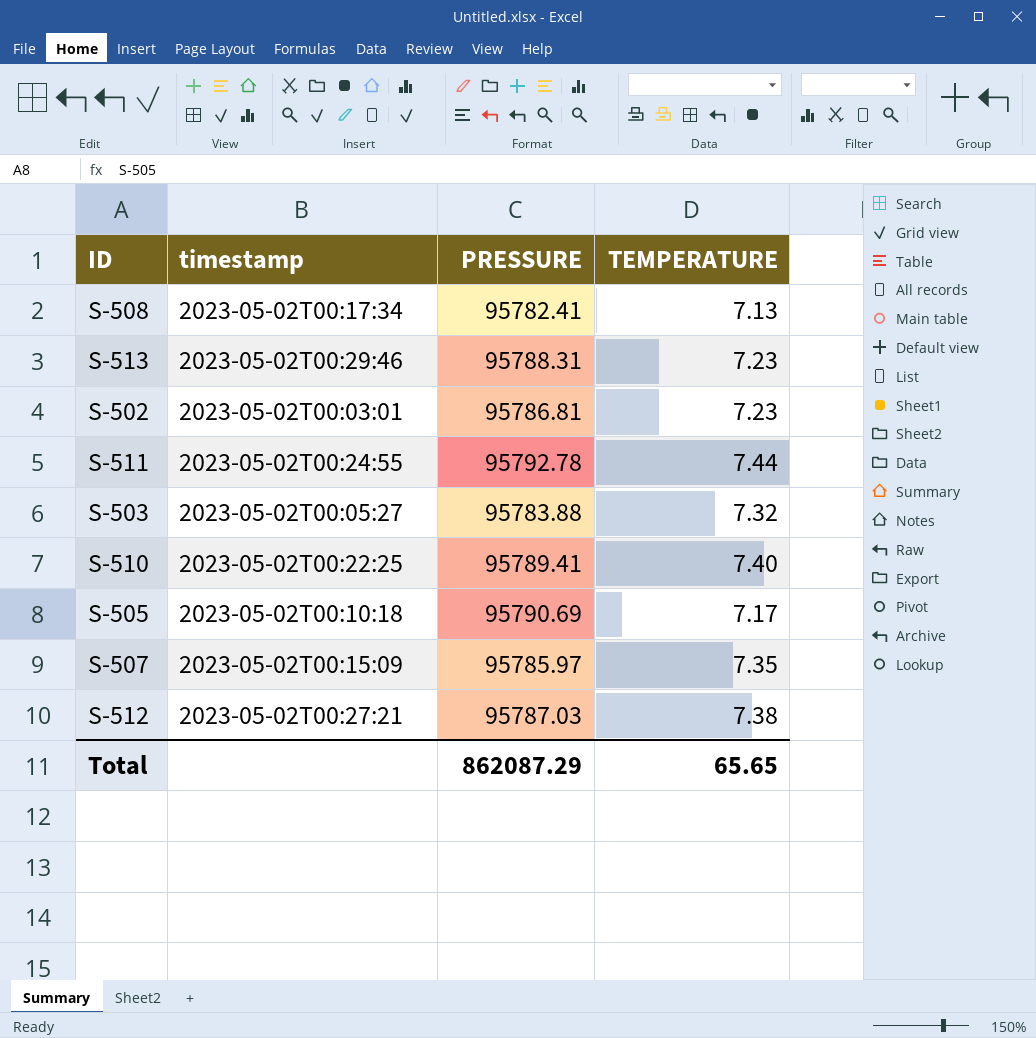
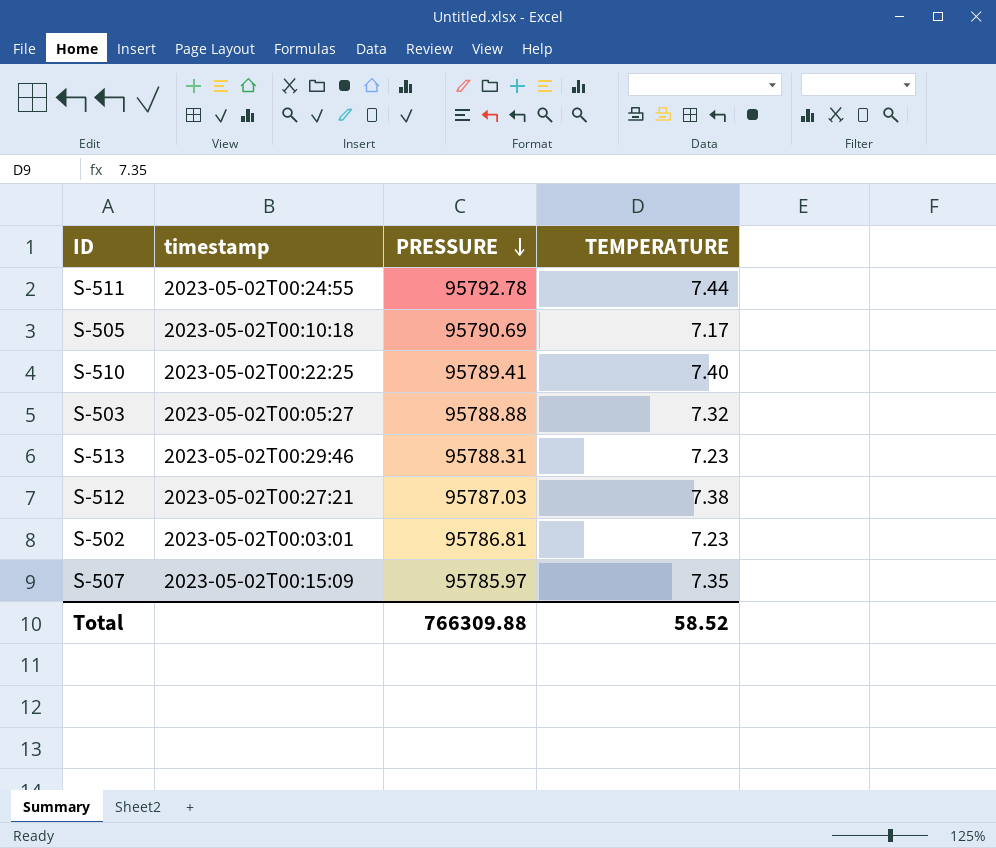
row order: none -> PRESSURE descending
row S-508: 2023-05-02T00:17:34 | 95782.41 | 7.13 -> none
S-503 | PRESSURE: 95783.88 -> 95788.88
Total | PRESSURE: 862087.29 -> 766309.88
Total | TEMPERATURE: 65.65 -> 58.52

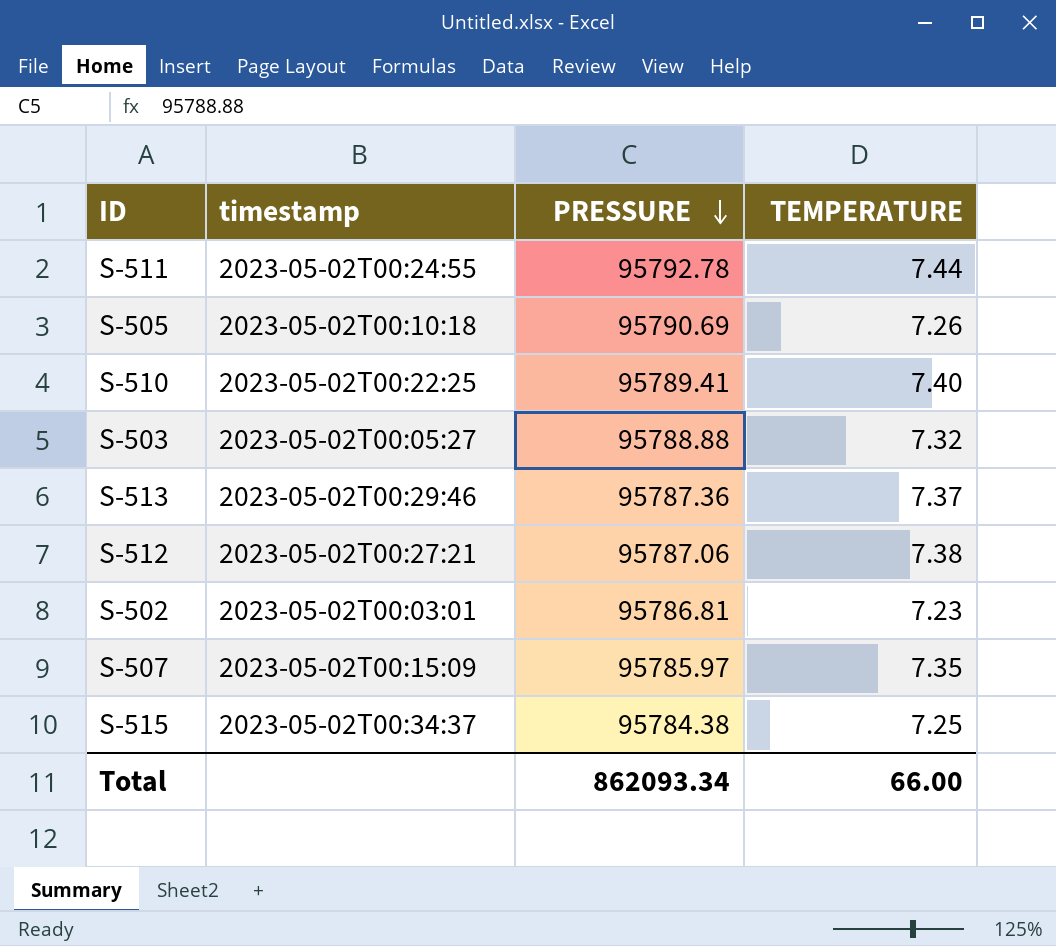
S-505 | TEMPERATURE: 7.17 -> 7.26
S-513 | PRESSURE: 95788.31 -> 95787.36
S-513 | TEMPERATURE: 7.23 -> 7.37
S-512 | PRESSURE: 95787.03 -> 95787.06
row S-515: none -> 2023-05-02T00:34:37 | 95784.38 | 7.25
Total | PRESSURE: 766309.88 -> 862093.34
Total | TEMPERATURE: 58.52 -> 66.00

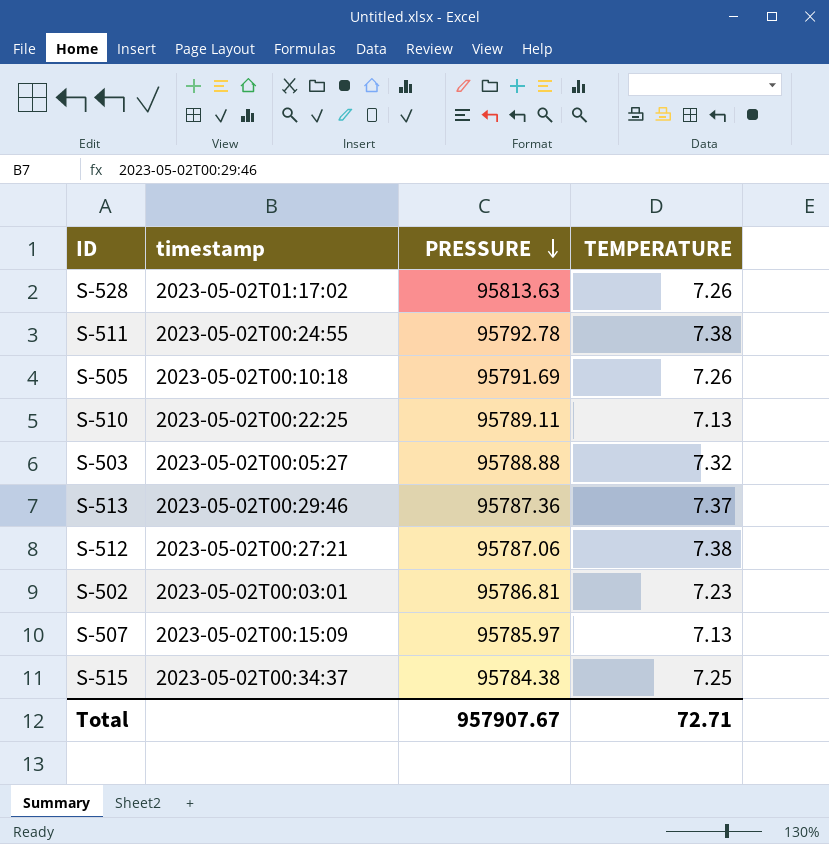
row S-528: none -> 2023-05-02T01:17:02 | 95813.63 | 7.26
S-511 | TEMPERATURE: 7.44 -> 7.38
S-505 | PRESSURE: 95790.69 -> 95791.69
S-510 | PRESSURE: 95789.41 -> 95789.11
S-510 | TEMPERATURE: 7.40 -> 7.13
S-507 | TEMPERATURE: 7.35 -> 7.13
Total | PRESSURE: 862093.34 -> 957907.67
Total | TEMPERATURE: 66.00 -> 72.71

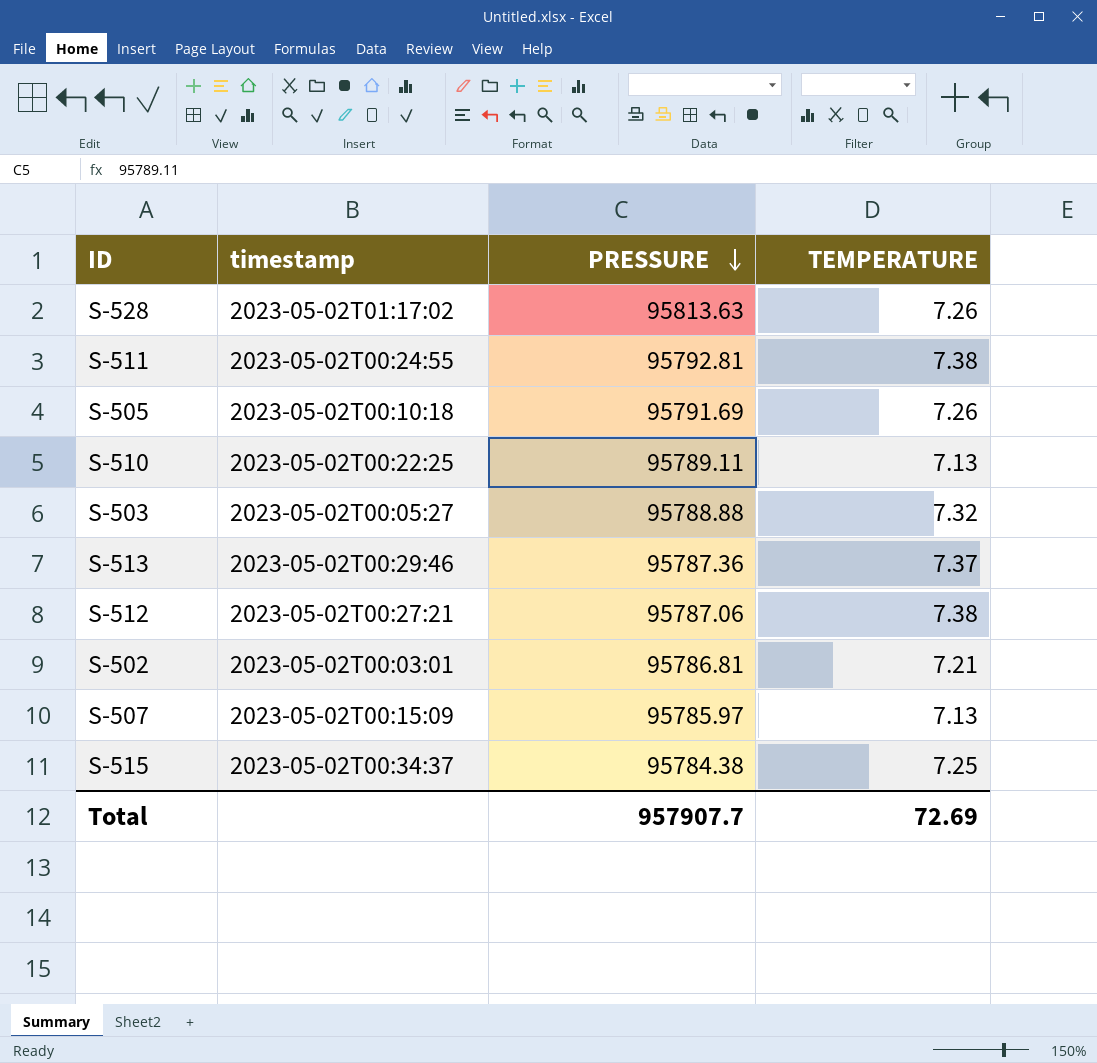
S-511 | PRESSURE: 95792.78 -> 95792.81
S-502 | TEMPERATURE: 7.23 -> 7.21
Total | PRESSURE: 957907.67 -> 957907.7
Total | TEMPERATURE: 72.71 -> 72.69

